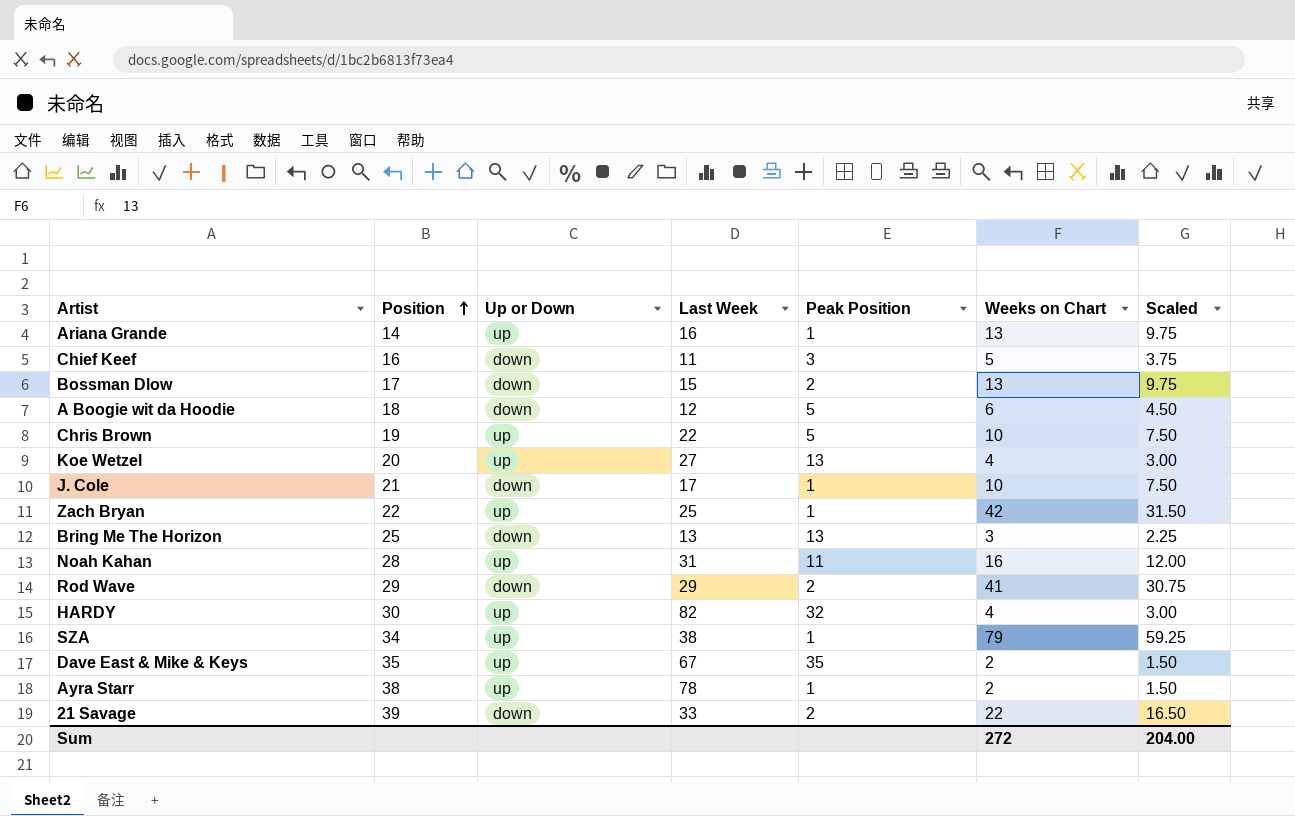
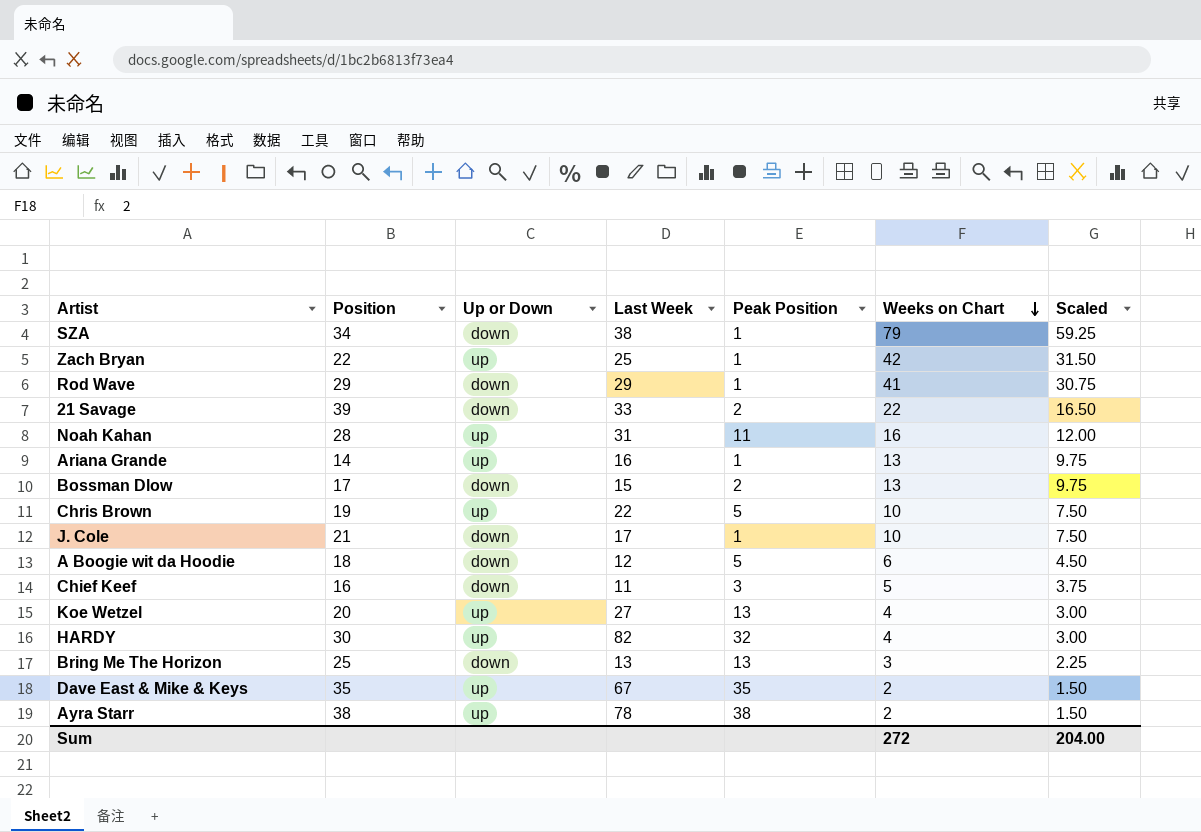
row order: Position ascending -> Weeks on Chart descending
SZA | Up or Down: up -> down
Rod Wave | Peak Position: 2 -> 1
Ayra Starr | Peak Position: 1 -> 38

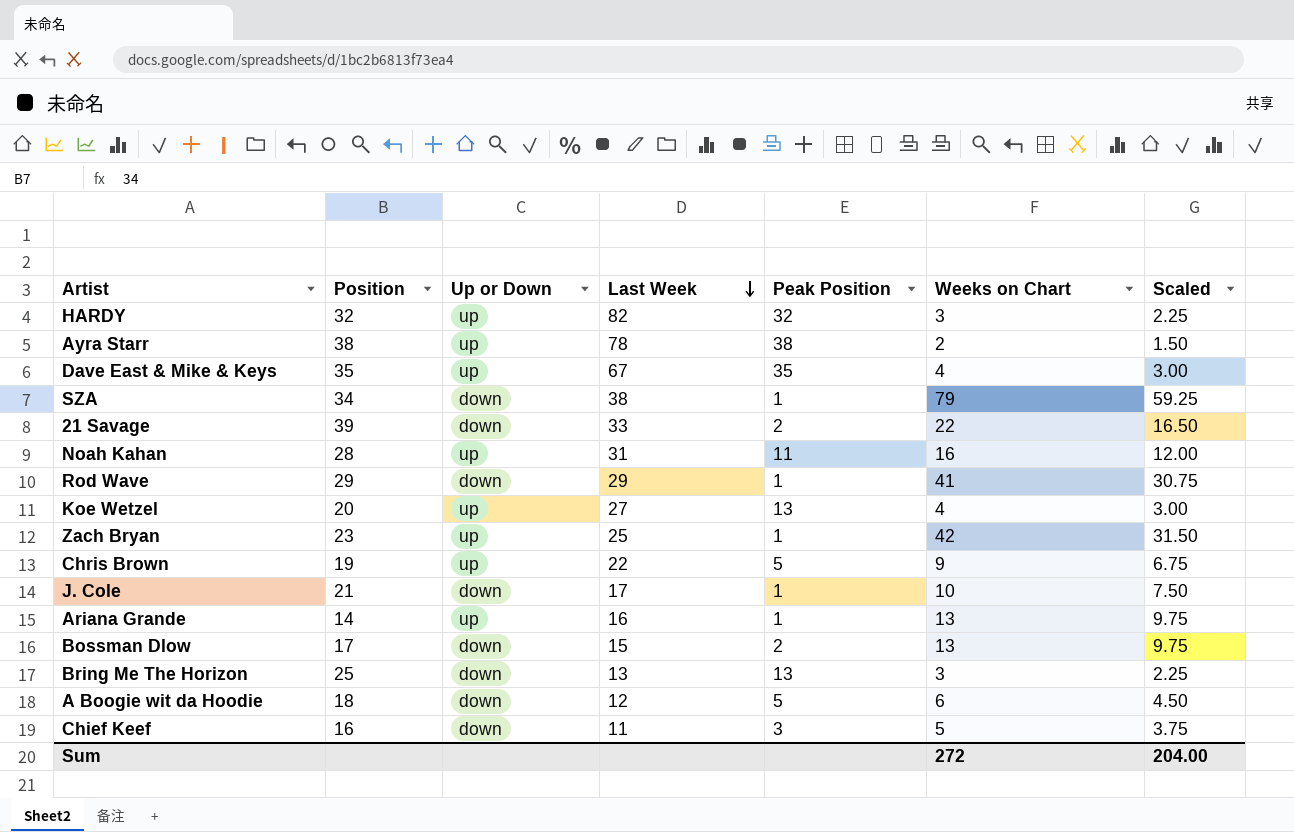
row order: Weeks on Chart descending -> Last Week descending
HARDY | Position: 30 -> 32
HARDY | Weeks on Chart: 4 -> 3
HARDY | Scaled: 3.00 -> 2.25
Dave East & Mike & Keys | Weeks on Chart: 2 -> 4
Dave East & Mike & Keys | Scaled: 1.50 -> 3.00
Zach Bryan | Position: 22 -> 23
Chris Brown | Weeks on Chart: 10 -> 9
Chris Brown | Scaled: 7.50 -> 6.75

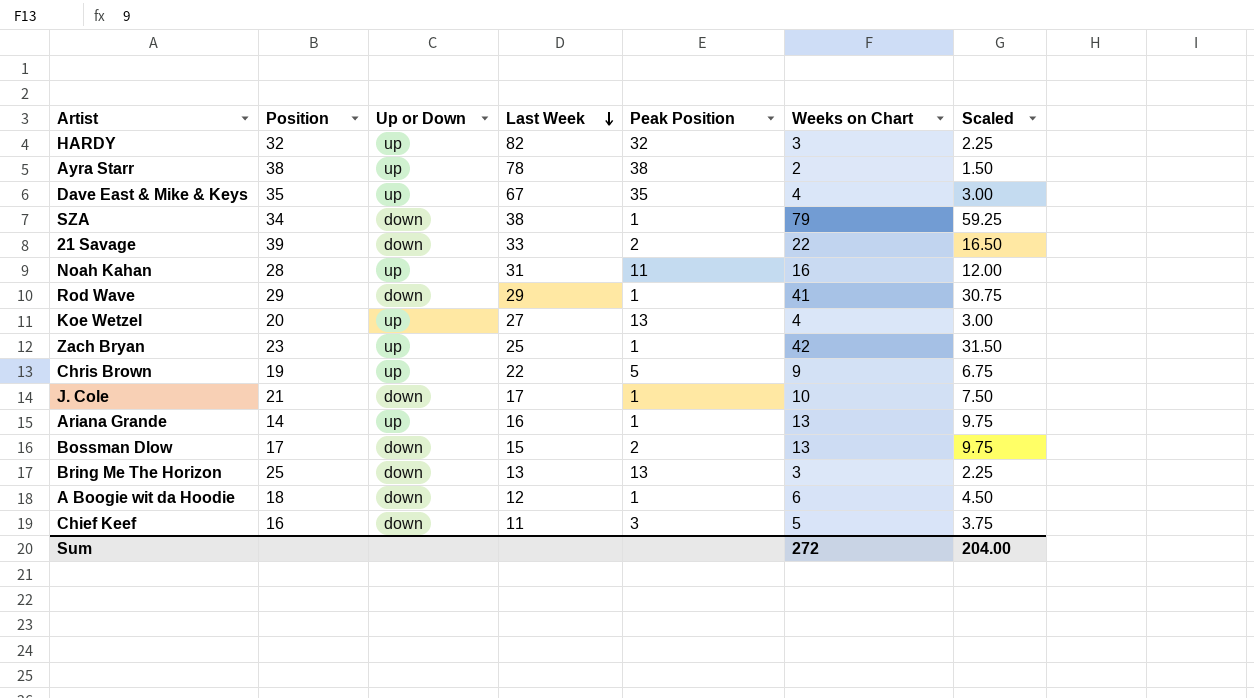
A Boogie wit da Hoodie | Peak Position: 5 -> 1

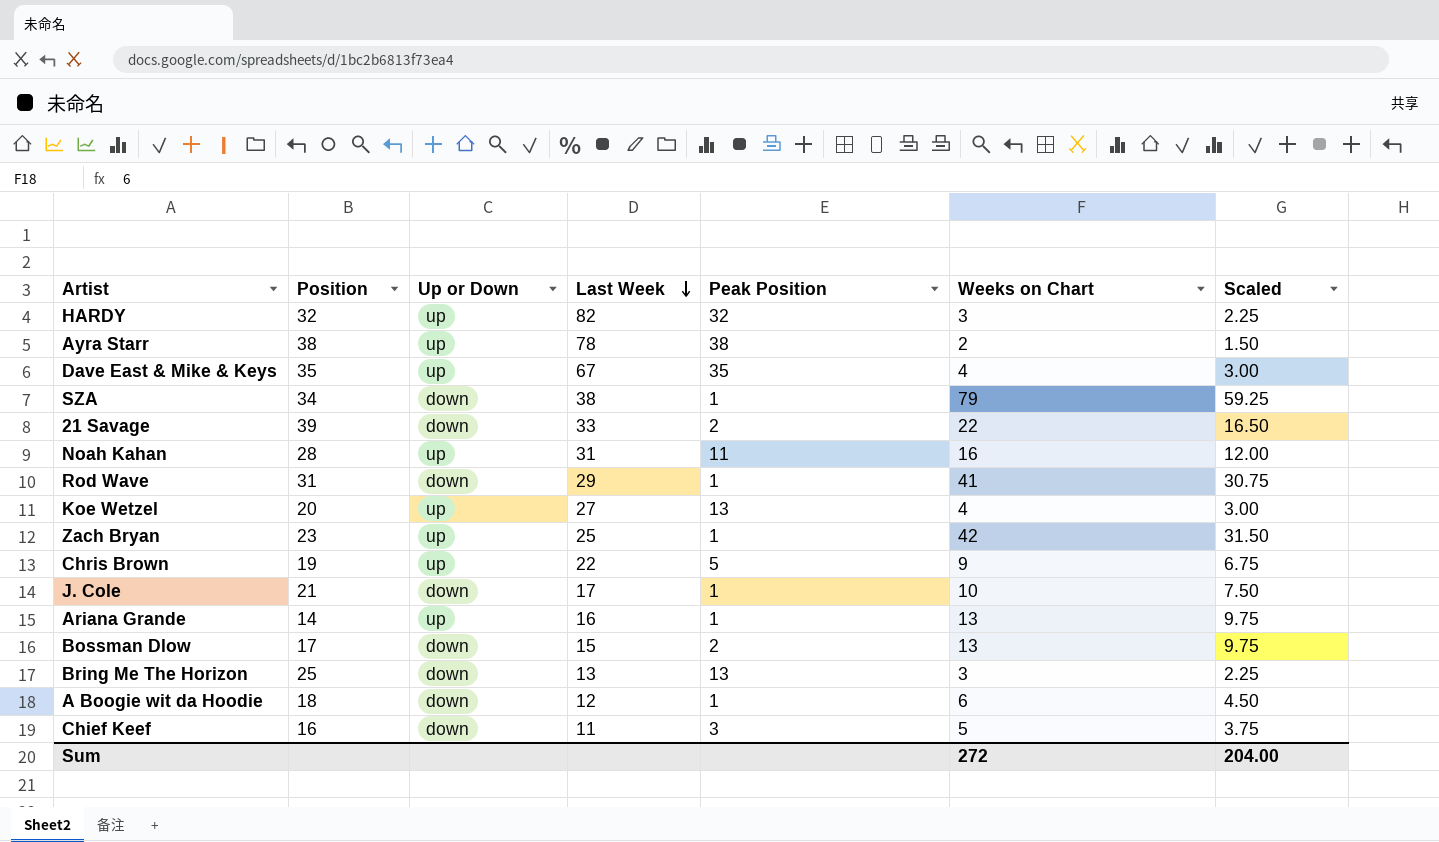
Rod Wave | Position: 29 -> 31

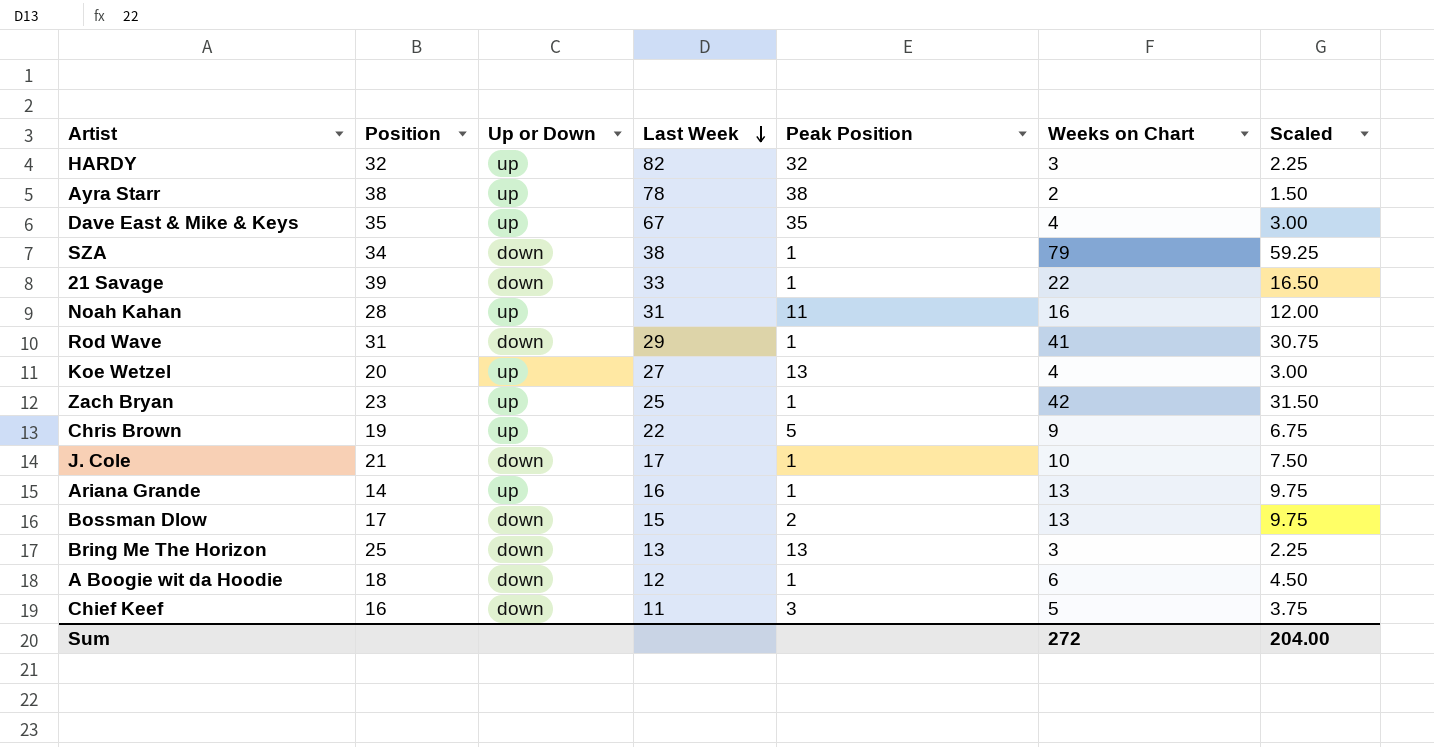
21 Savage | Peak Position: 2 -> 1

